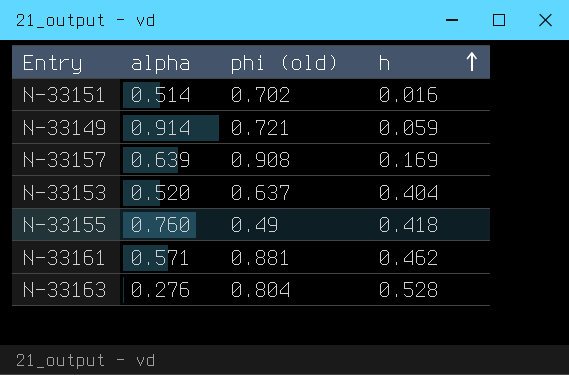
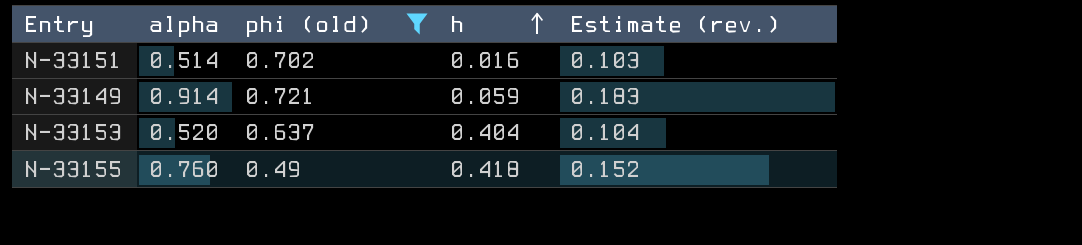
filter: none -> phi (old) <= 0.721
column Estimate (rev.) | formula: none -> [alpha] * 0.2

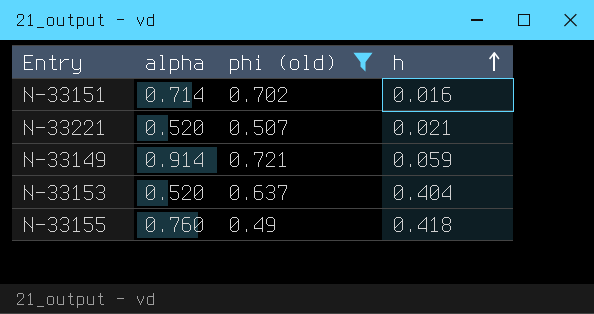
column Estimate (rev.) | formula: [alpha] * 0.2 -> none
N-33151 | alpha: 0.514 -> 0.714
row N-33221: none -> 0.520 | 0.507 | 0.021

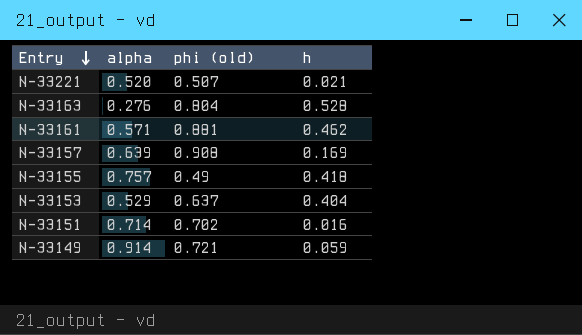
filter: phi (old) <= 0.721 -> none
row order: h ascending -> Entry descending
N-33155 | alpha: 0.760 -> 0.757
N-33153 | alpha: 0.520 -> 0.529

